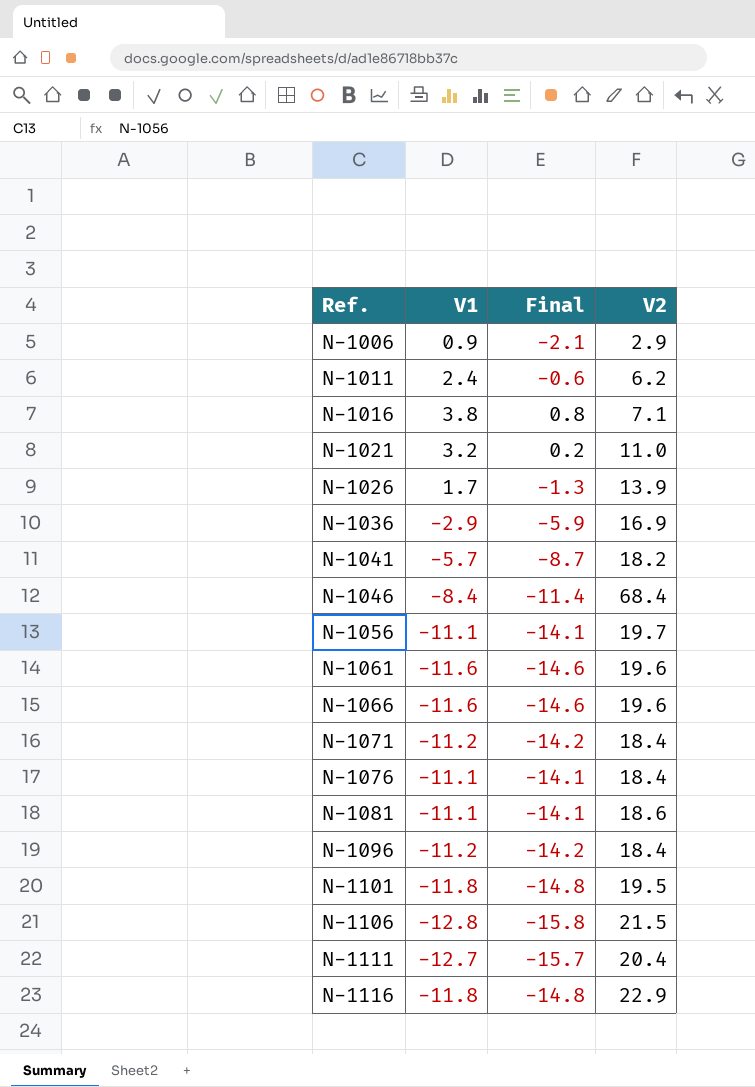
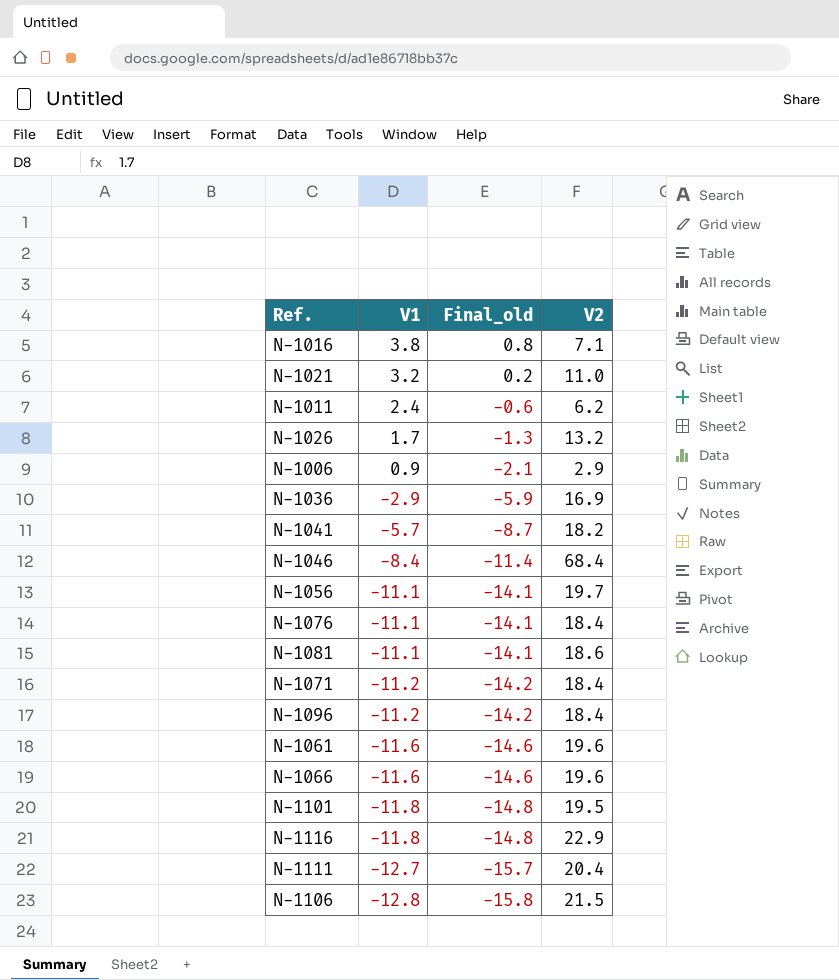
row order: Ref. ascending -> V1 descending
column name: Final -> Final_old
N-1026 | V2: 13.9 -> 13.2

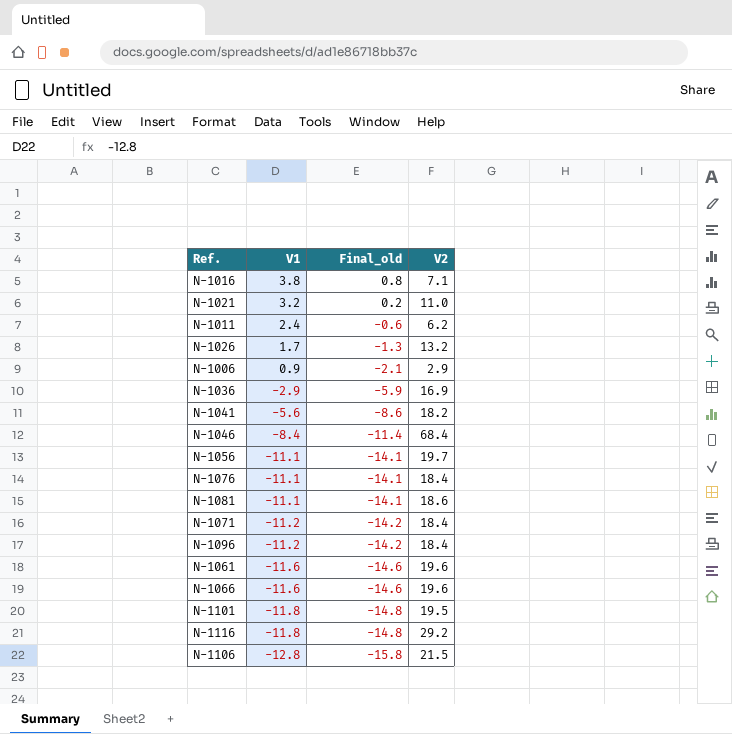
row N-1111: -12.7 | -15.7 | 20.4 -> none
N-1041 | V1: -5.7 -> -5.6
N-1041 | Final_old: -8.7 -> -8.6
N-1116 | V2: 22.9 -> 29.2

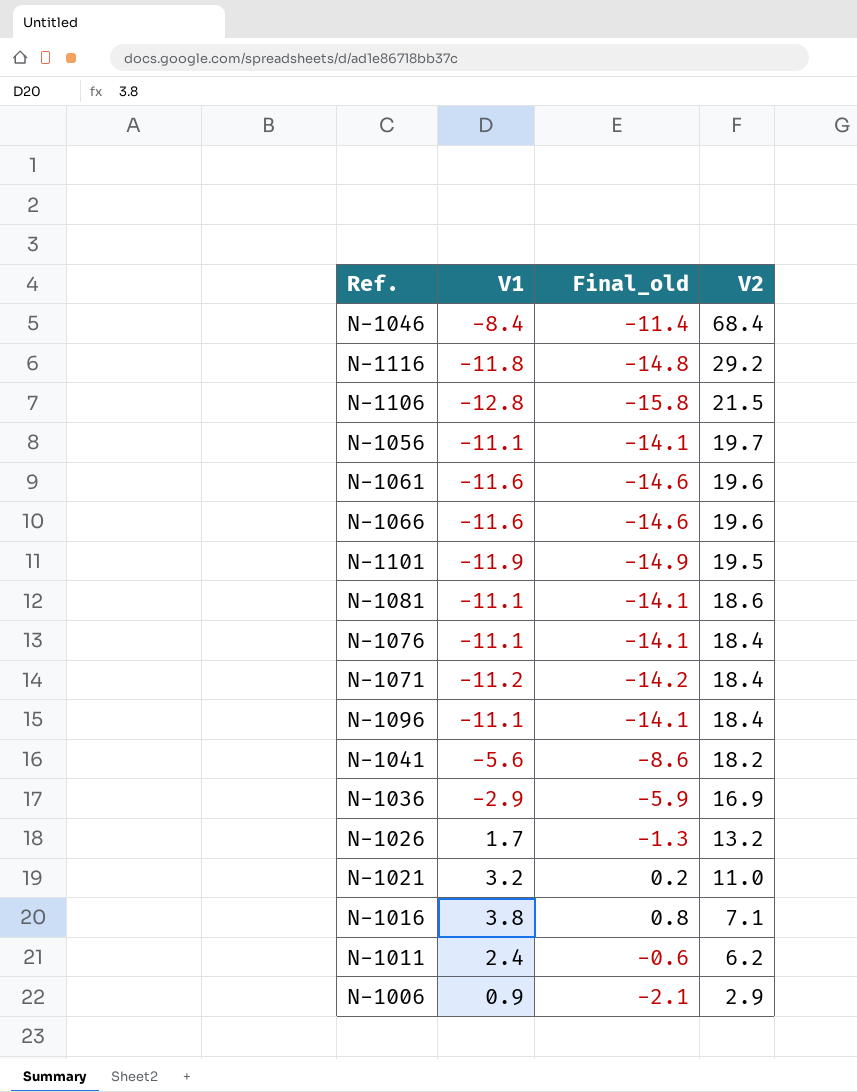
row order: V1 descending -> V2 descending
N-1101 | V1: -11.8 -> -11.9
N-1101 | Final_old: -14.8 -> -14.9
N-1096 | V1: -11.2 -> -11.1
N-1096 | Final_old: -14.2 -> -14.1

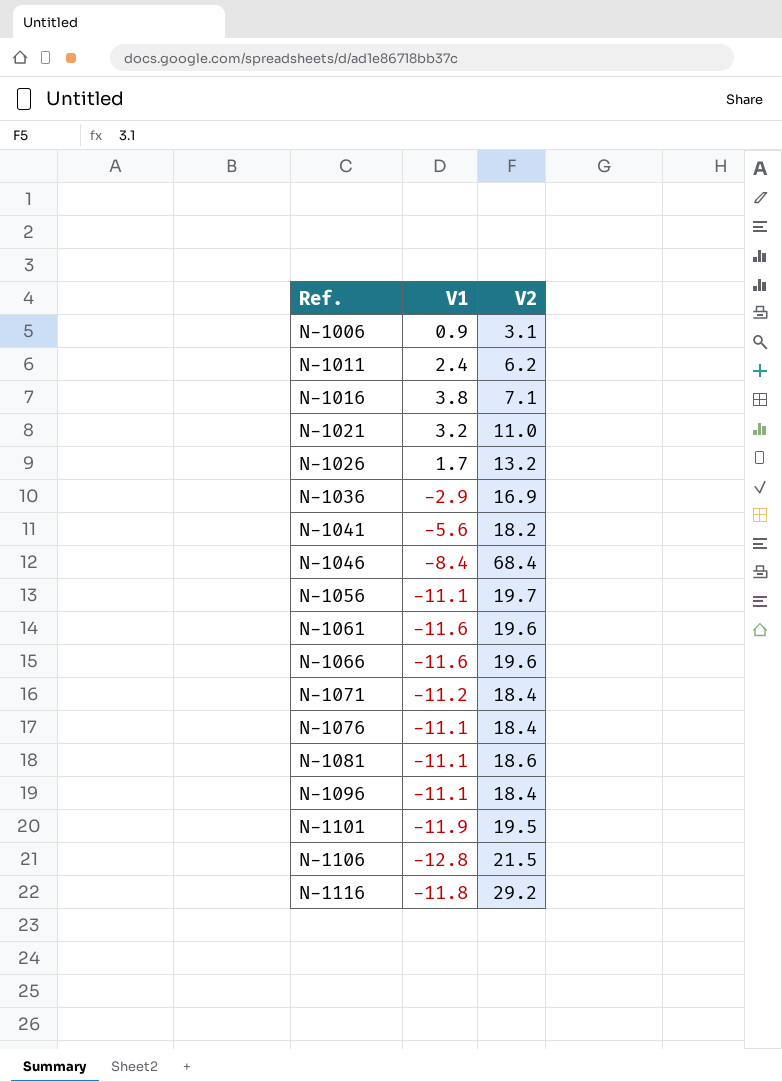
row order: V2 descending -> Ref. ascending
column Final_old | formula: [V1] - 3 -> none
N-1006 | V2: 2.9 -> 3.1

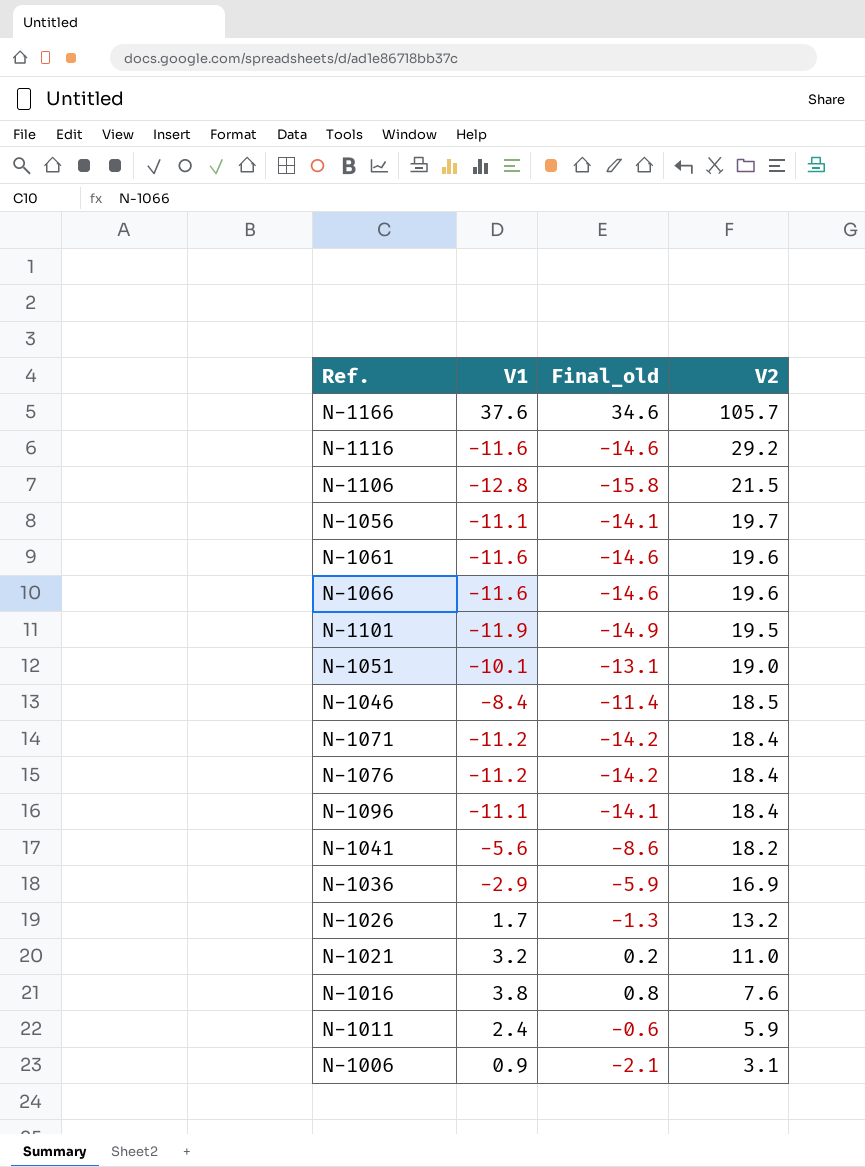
row order: Ref. ascending -> V2 descending
column Final_old | formula: none -> [V1] - 3
row N-1081: -11.1 | 18.6 -> none
row N-1166: none -> 37.6 | 34.6 | 105.7
N-1116 | V1: -11.8 -> -11.6
row N-1051: none -> -10.1 | -13.1 | 19.0
N-1046 | V2: 68.4 -> 18.5
N-1076 | V1: -11.1 -> -11.2
N-1016 | V2: 7.1 -> 7.6
N-1011 | V2: 6.2 -> 5.9

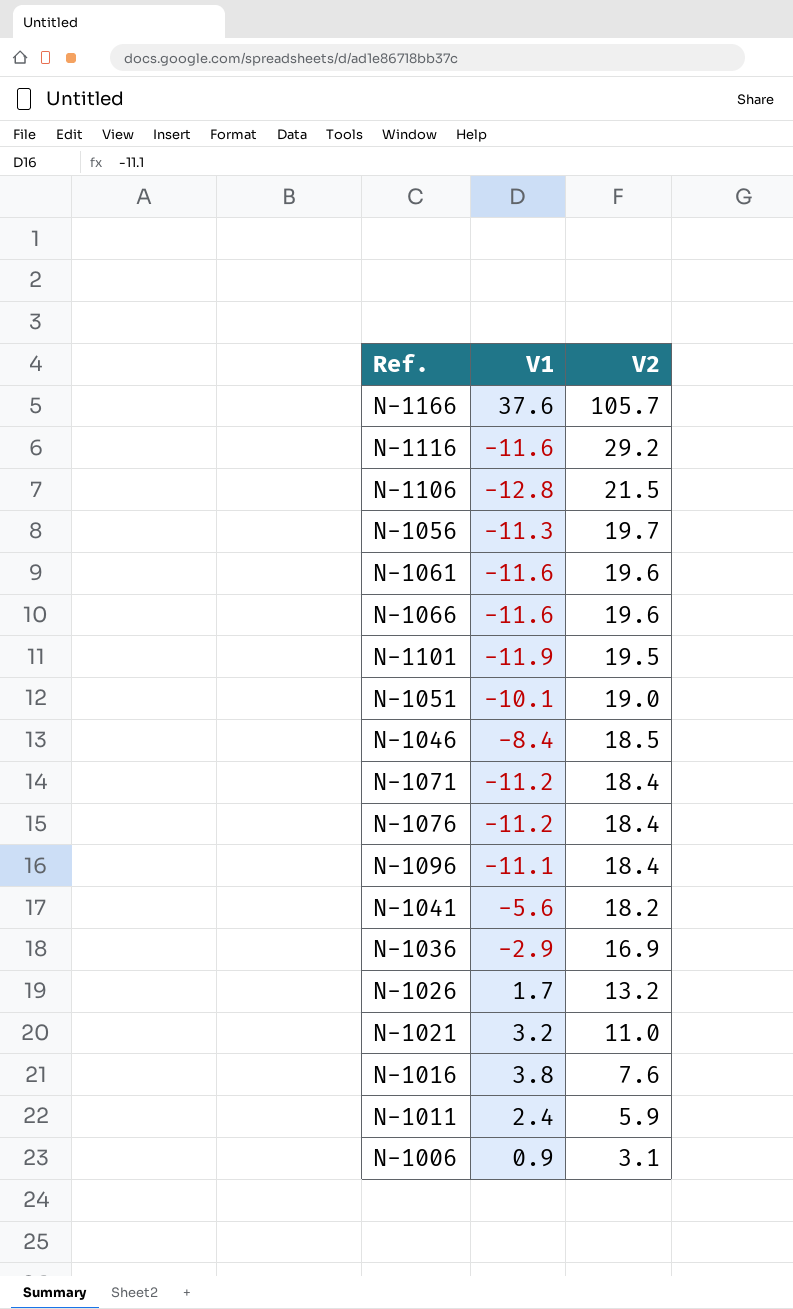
column Final_old | formula: [V1] - 3 -> none
N-1056 | V1: -11.1 -> -11.3

